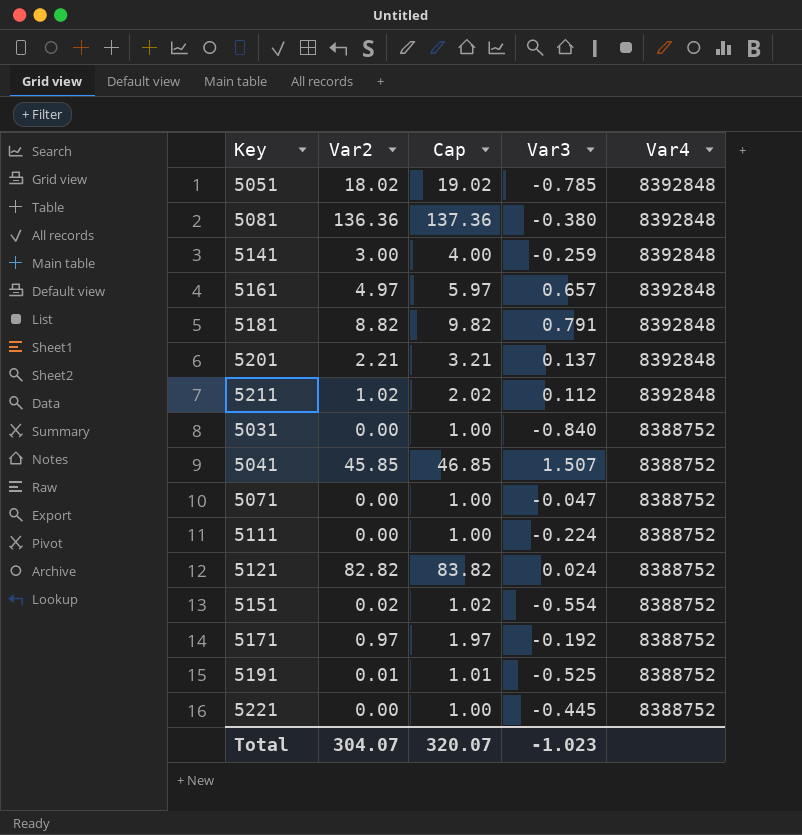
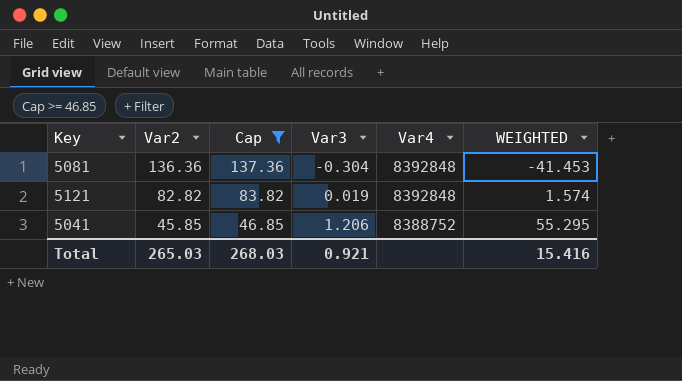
filter: none -> Cap >= 46.85
row order: Var4 descending -> Var2 descending
column WEIGHTED | formula: none -> [Var2] * [Var3]
5081 | Var3: -0.380 -> -0.304
5121 | Var3: 0.024 -> 0.019
5121 | Var4: 8388752 -> 8392848
5041 | Var3: 1.507 -> 1.206
Total | Var2: 304.07 -> 265.03
Total | Cap: 320.07 -> 268.03
Total | Var3: -1.023 -> 0.921

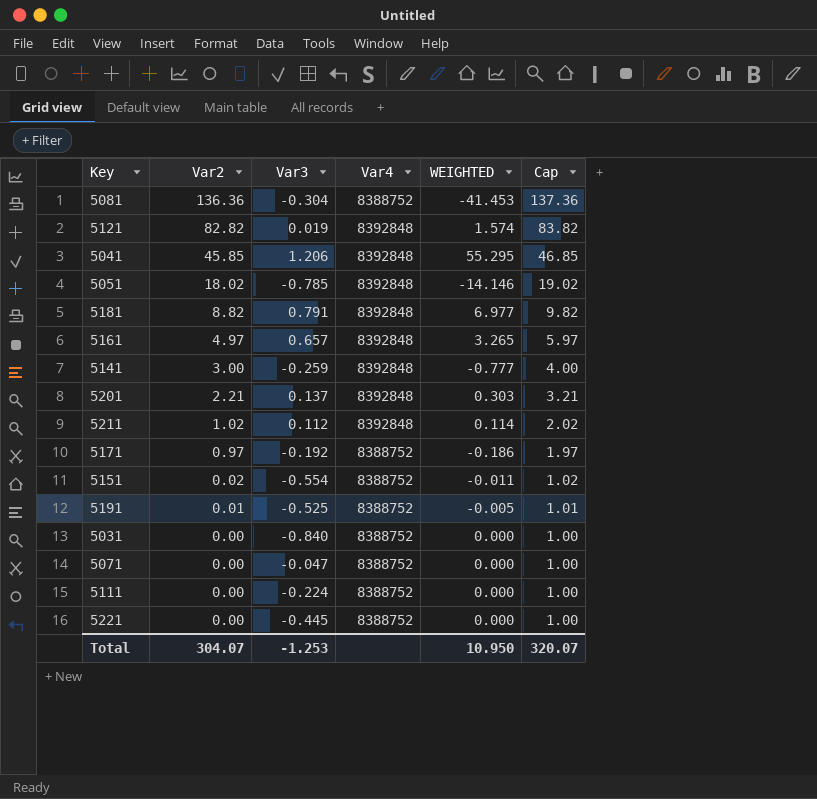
filter: Cap >= 46.85 -> none
column Cap | position: 3 -> 6
5081 | Var4: 8392848 -> 8388752
5041 | Var4: 8388752 -> 8392848
Total | Var2: 265.03 -> 304.07
Total | Var3: 0.921 -> -1.253
Total | WEIGHTED: 15.416 -> 10.950
Total | Cap: 268.03 -> 320.07

